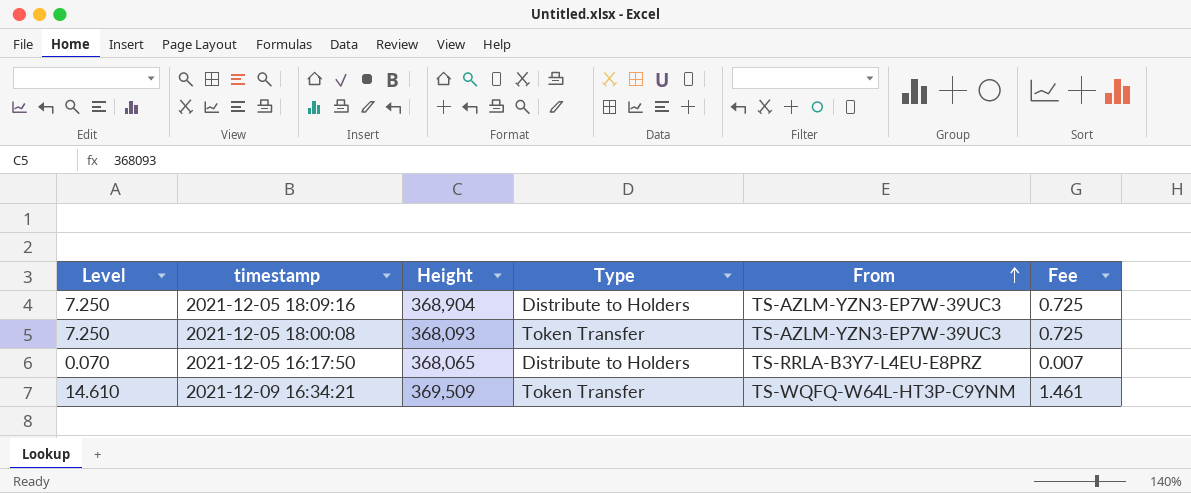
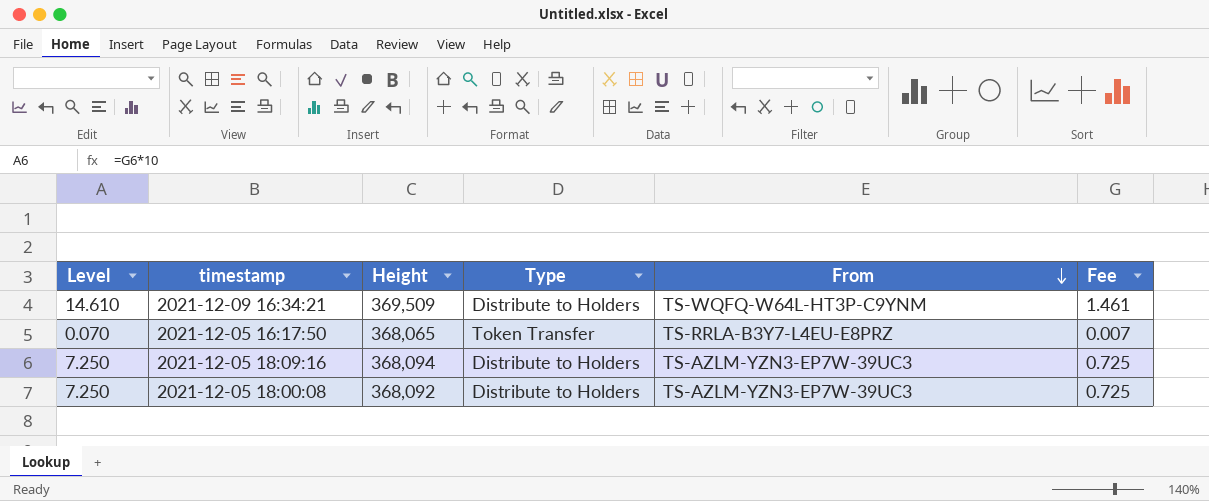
row order: From ascending -> From descending
2021-12-09 16:34:21 | Type: Token Transfer -> Distribute to Holders
2021-12-05 16:17:50 | Type: Distribute to Holders -> Token Transfer
2021-12-05 18:09:16 | Height: 368,904 -> 368,094
2021-12-05 18:00:08 | Height: 368,093 -> 368,092
2021-12-05 18:00:08 | Type: Token Transfer -> Distribute to Holders

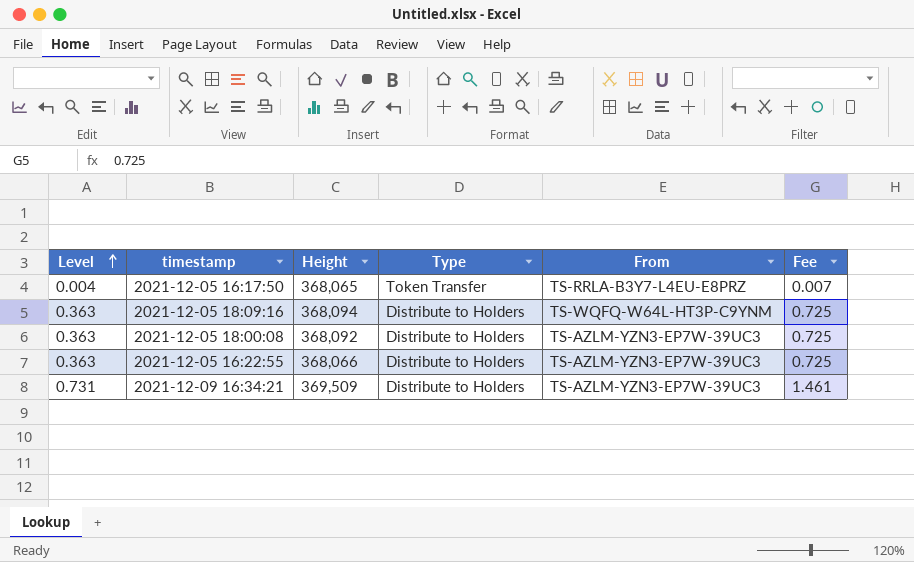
row order: From descending -> Level ascending
column Level | formula: [Fee] * 10 -> [Fee] * 0.5
2021-12-05 18:09:16 | From: TS-AZLM-YZN3-EP7W-39UC3 -> TS-WQFQ-W64L-HT3P-C9YNM
row 2021-12-05 16:22:55: none -> 0.363 | 368,066 | Distribute to Holders | TS-AZLM-YZN3-EP7W-39UC3 | 0.725
2021-12-09 16:34:21 | From: TS-WQFQ-W64L-HT3P-C9YNM -> TS-AZLM-YZN3-EP7W-39UC3

